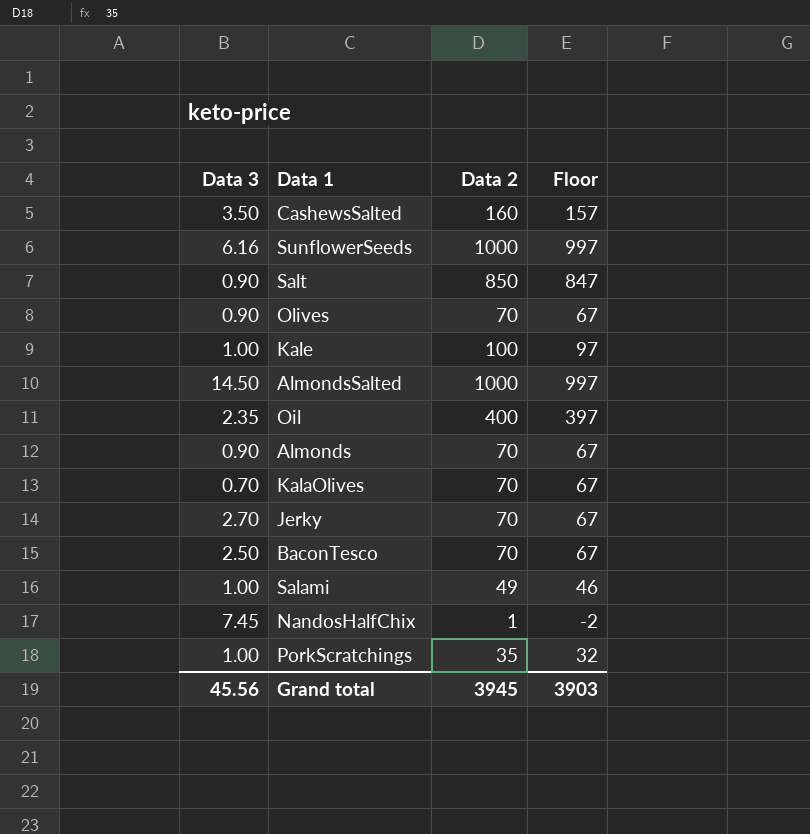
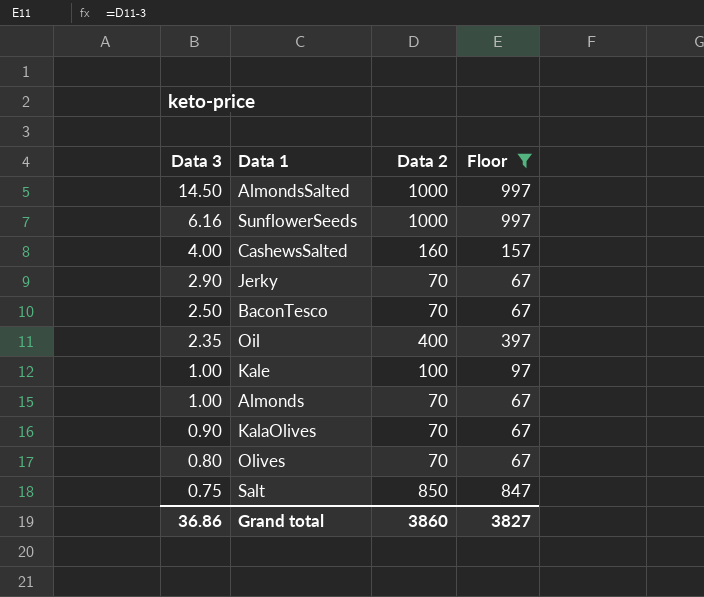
filter: none -> Floor >= 67
row order: none -> Data 3 descending
CashewsSalted | Data 3: 3.50 -> 4.00
Jerky | Data 3: 2.70 -> 2.90
Almonds | Data 3: 0.90 -> 1.00
KalaOlives | Data 3: 0.70 -> 0.90
Olives | Data 3: 0.90 -> 0.80
Salt | Data 3: 0.90 -> 0.75
Grand total | Data 3: 45.56 -> 36.86
Grand total | Data 2: 3945 -> 3860
Grand total | Floor: 3903 -> 3827

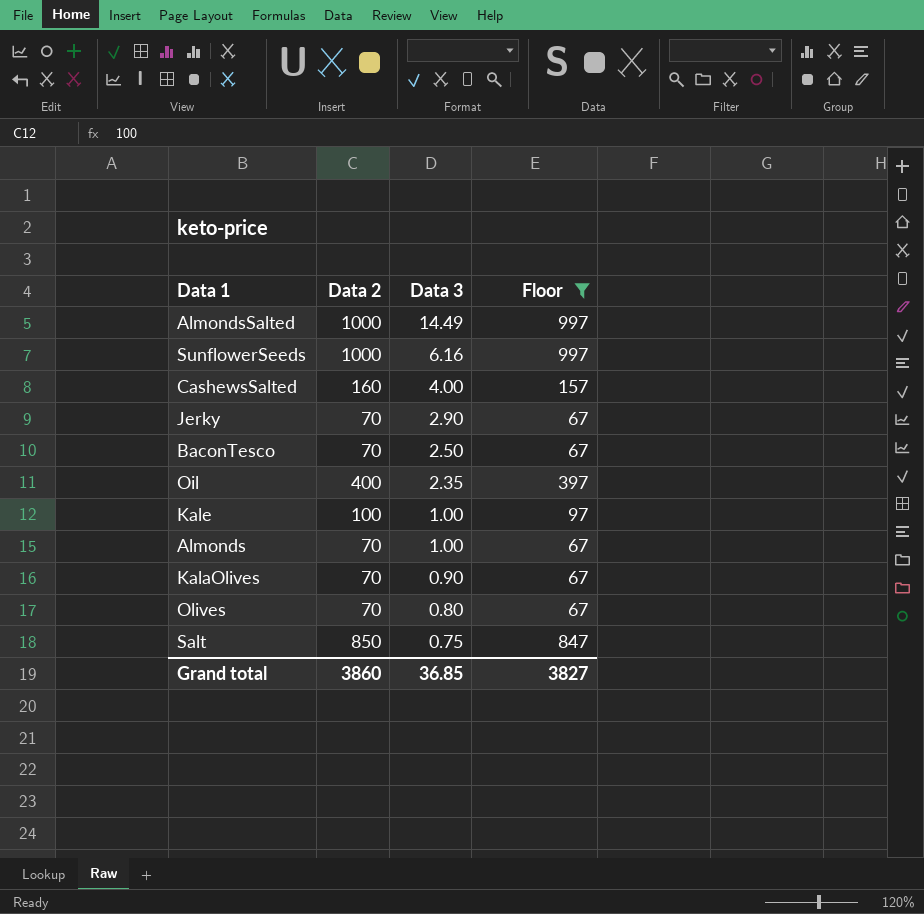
column Data 3 | position: 1 -> 3
AlmondsSalted | Data 3: 14.50 -> 14.49
Grand total | Data 3: 36.86 -> 36.85

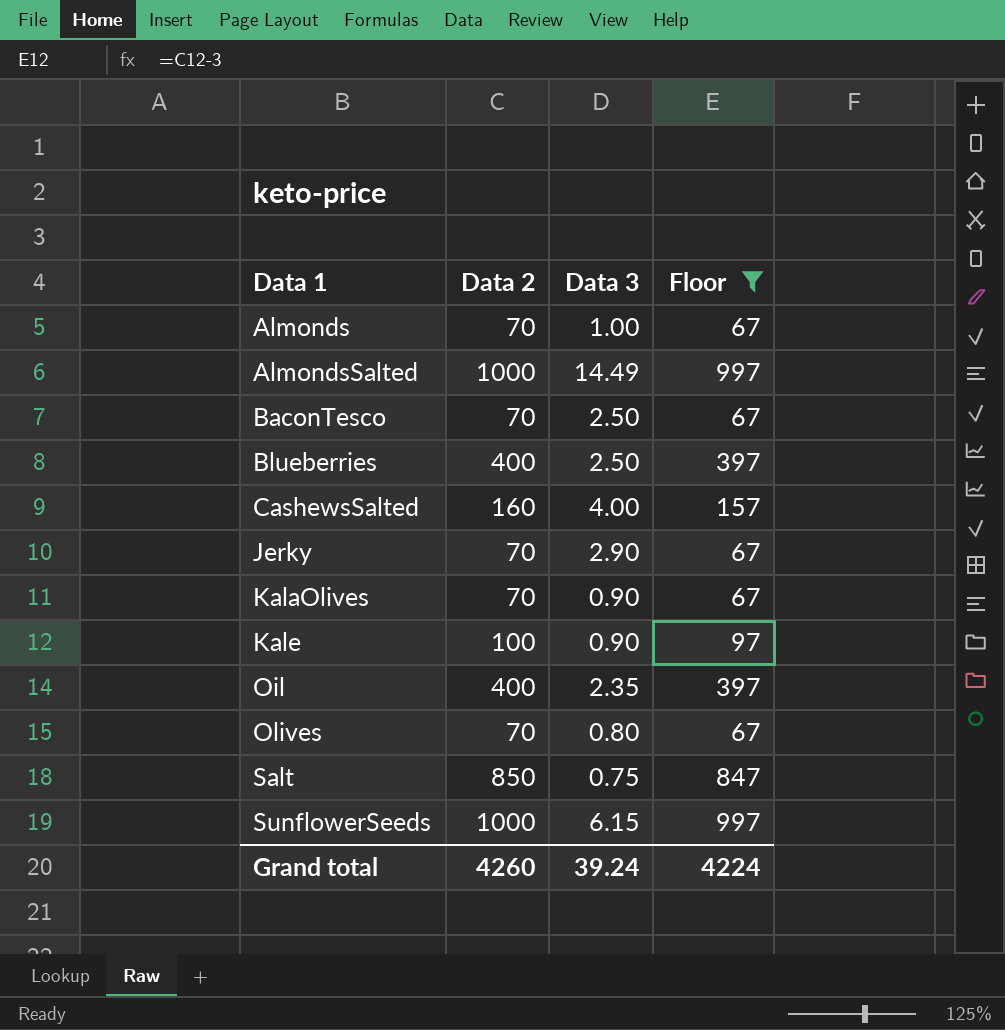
row order: Data 3 descending -> Data 1 ascending
row Blueberries: none -> 400 | 2.50 | 397
Kale | Data 3: 1.00 -> 0.90
SunflowerSeeds | Data 3: 6.16 -> 6.15
Grand total | Data 2: 3860 -> 4260
Grand total | Data 3: 36.85 -> 39.24
Grand total | Floor: 3827 -> 4224

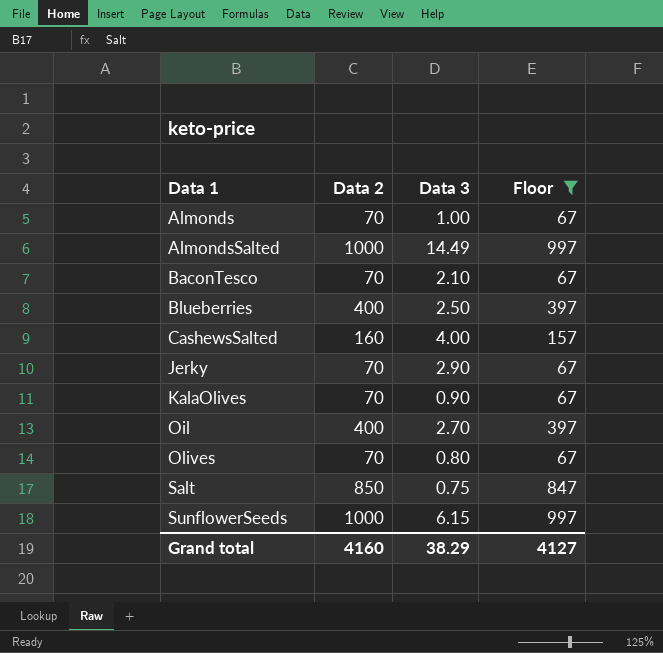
row Kale: 100 | 0.90 | 97 -> none
BaconTesco | Data 3: 2.50 -> 2.10
Oil | Data 3: 2.35 -> 2.70
Grand total | Data 2: 4260 -> 4160
Grand total | Data 3: 39.24 -> 38.29
Grand total | Floor: 4224 -> 4127

